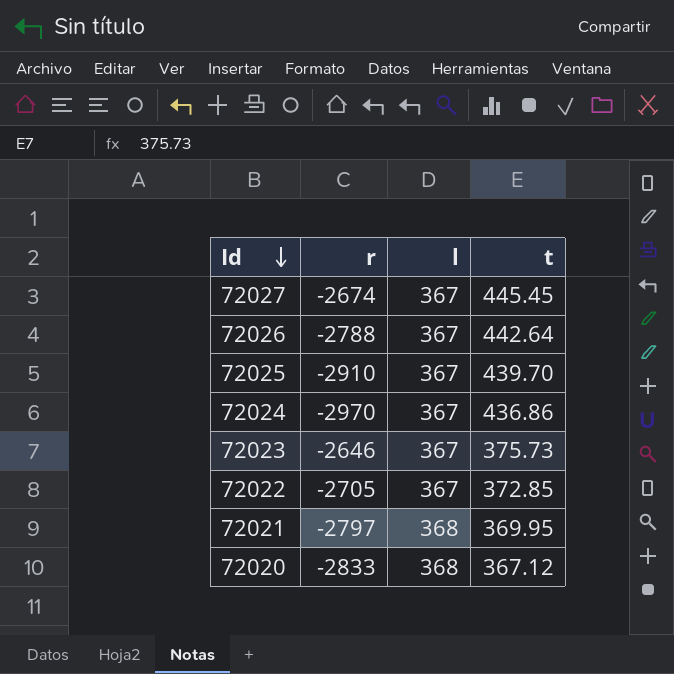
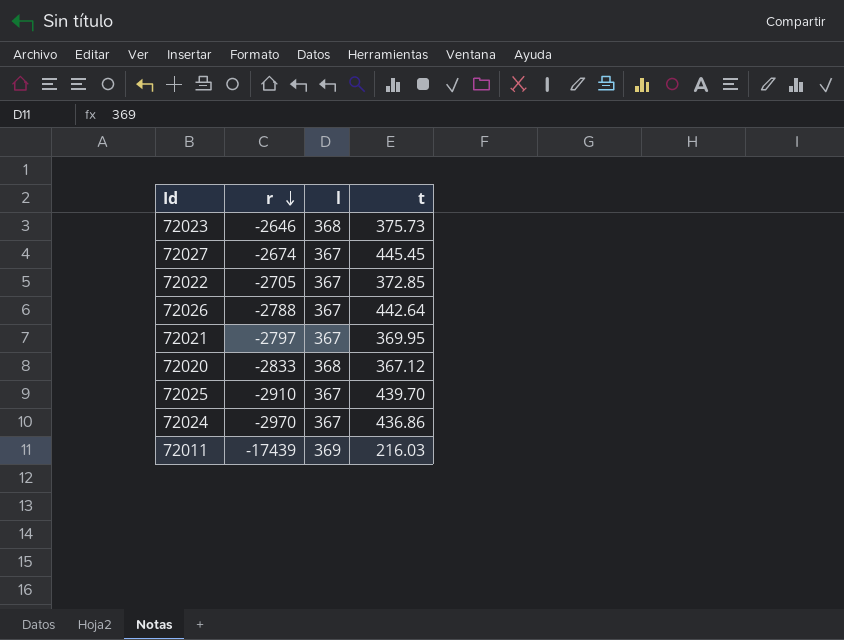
row order: Id descending -> r descending
72023 | l: 367 -> 368
72021 | l: 368 -> 367
row 72011: none -> -17439 | 369 | 216.03

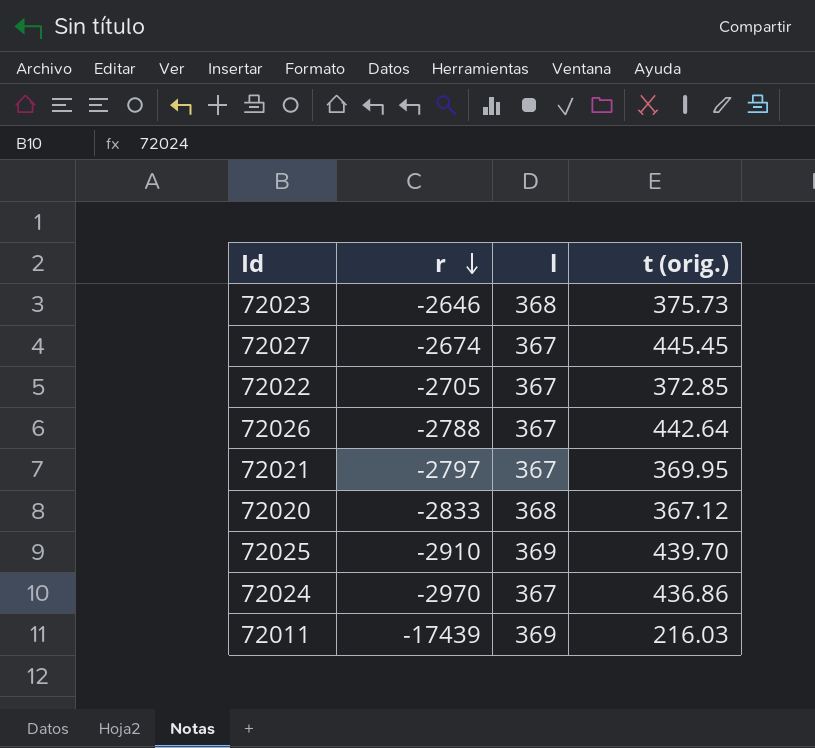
column name: t -> t (orig.)
72025 | l: 367 -> 369

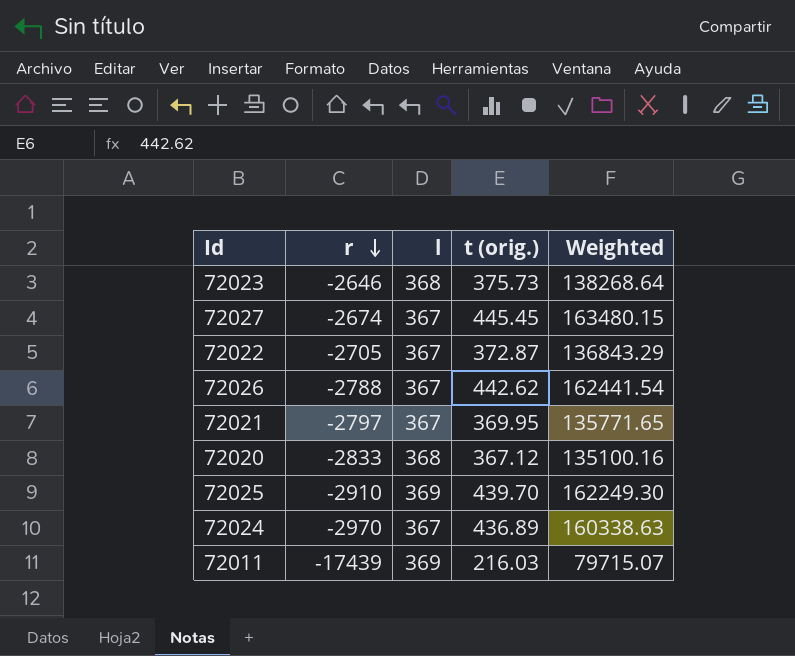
column Weighted | formula: none -> [l] * [t (orig.)]
72022 | t (orig.): 372.85 -> 372.87
72026 | t (orig.): 442.64 -> 442.62
72024 | t (orig.): 436.86 -> 436.89

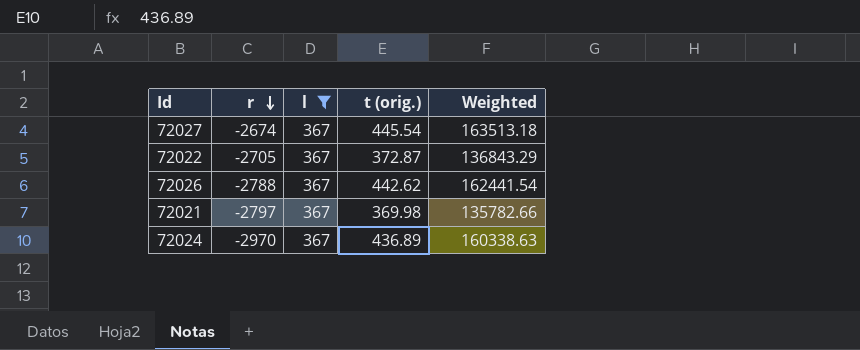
filter: none -> l = 367
72027 | t (orig.): 445.45 -> 445.54
72027 | Weighted: 163480.15 -> 163513.18
72021 | t (orig.): 369.95 -> 369.98
72021 | Weighted: 135771.65 -> 135782.66

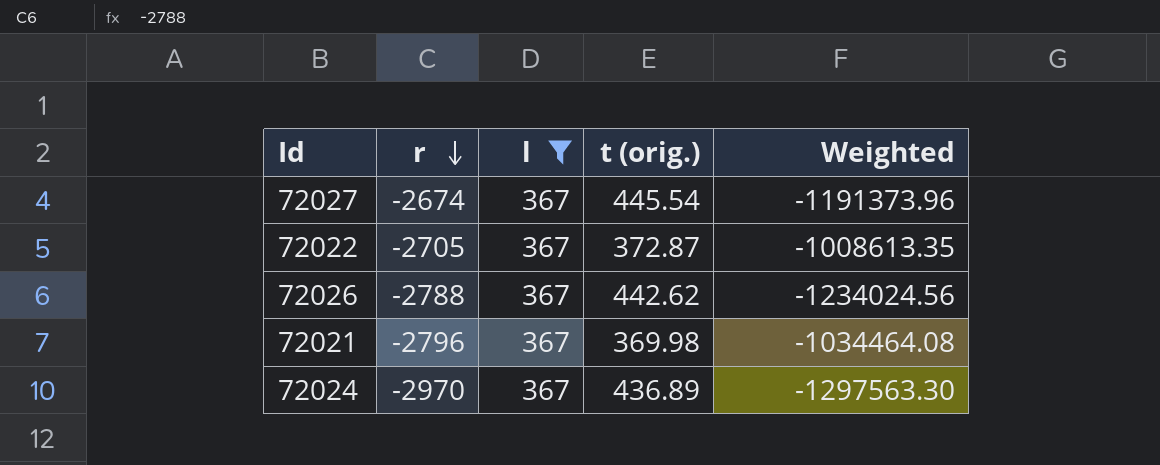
column Weighted | formula: [l] * [t (orig.)] -> [r] * [t (orig.)]
72021 | r: -2797 -> -2796

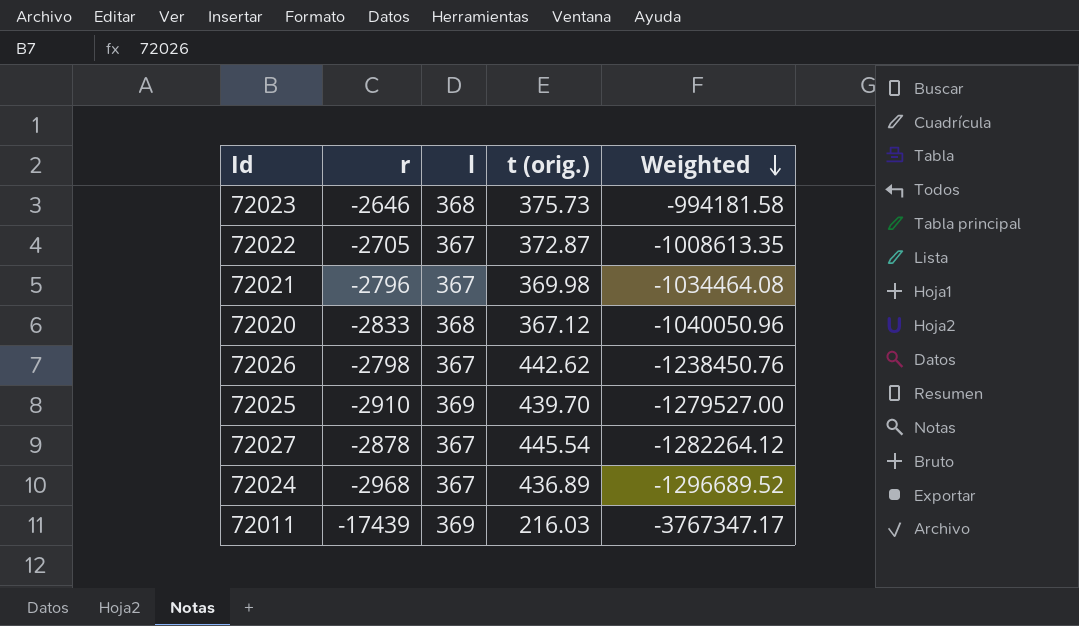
filter: l = 367 -> none
row order: r descending -> Weighted descending
72026 | r: -2788 -> -2798
72026 | Weighted: -1234024.56 -> -1238450.76
72027 | r: -2674 -> -2878
72027 | Weighted: -1191373.96 -> -1282264.12
72024 | r: -2970 -> -2968
72024 | Weighted: -1297563.30 -> -1296689.52

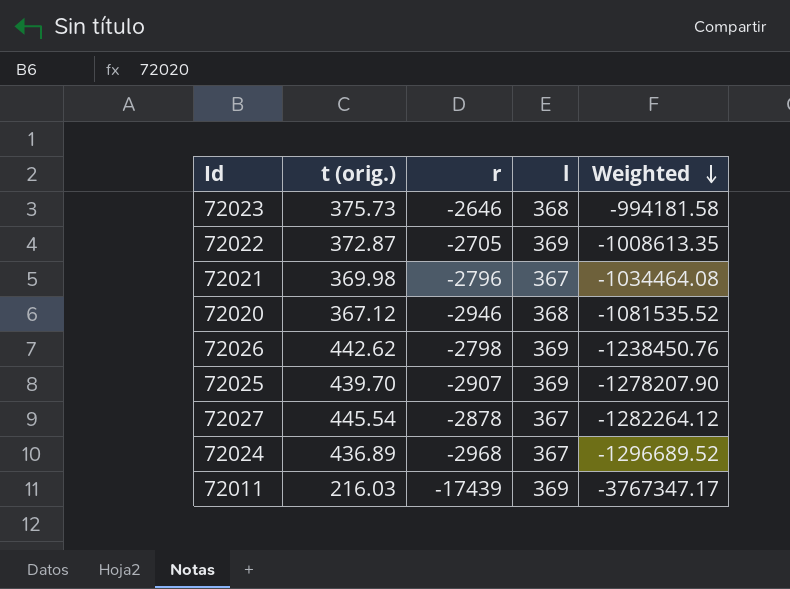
column t (orig.) | position: 4 -> 2
72022 | l: 367 -> 369
72020 | r: -2833 -> -2946
72020 | Weighted: -1040050.96 -> -1081535.52
72026 | l: 367 -> 369
72025 | r: -2910 -> -2907
72025 | Weighted: -1279527.00 -> -1278207.90

